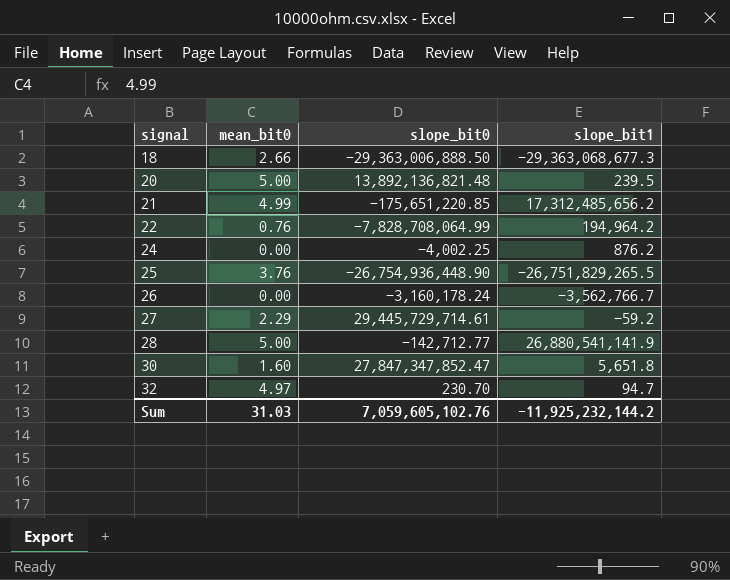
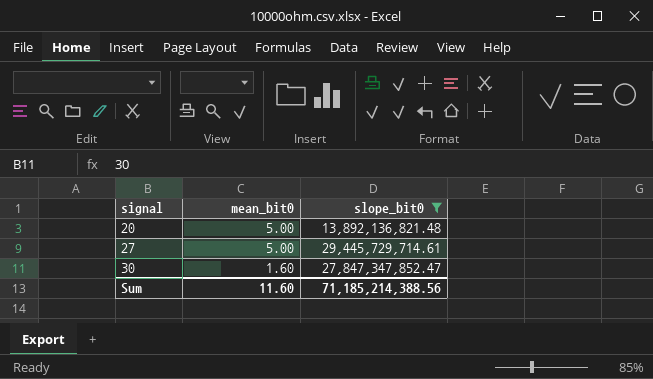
filter: none -> slope_bit0 >= 13,892,136,821.48
column slope_bit1 | position: 4 -> none
27 | mean_bit0: 2.29 -> 5.00
Sum | mean_bit0: 31.03 -> 11.60
Sum | slope_bit0: 7,059,605,102.76 -> 71,185,214,388.56

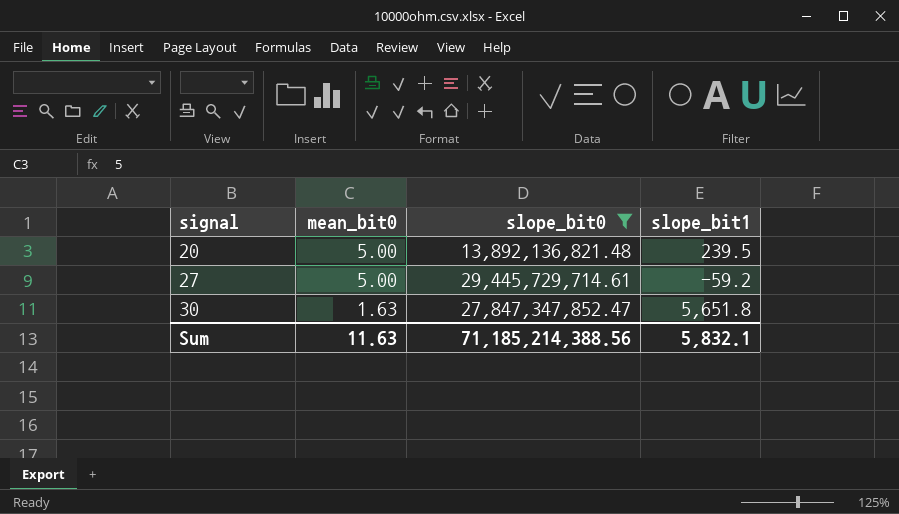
column slope_bit1 | position: none -> 4
30 | mean_bit0: 1.60 -> 1.63
Sum | mean_bit0: 11.60 -> 11.63

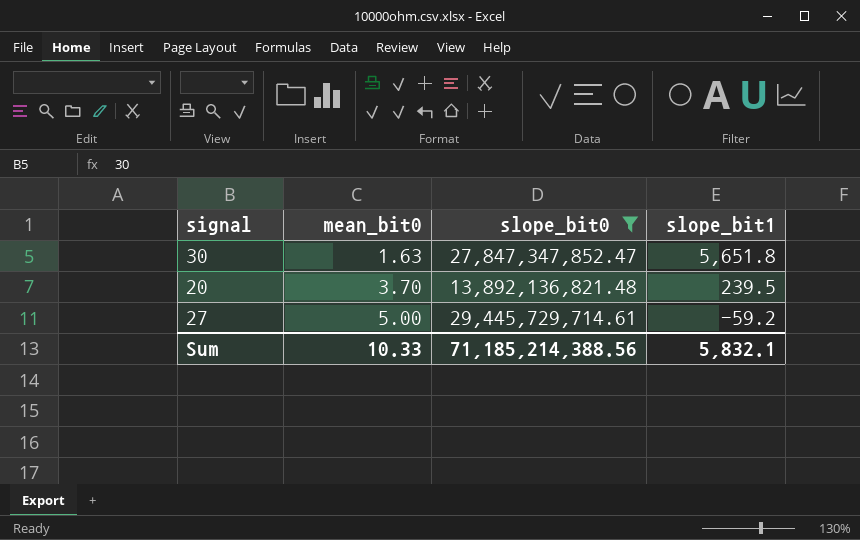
row order: signal ascending -> mean_bit0 ascending
20 | mean_bit0: 5.00 -> 3.70
Sum | mean_bit0: 11.63 -> 10.33

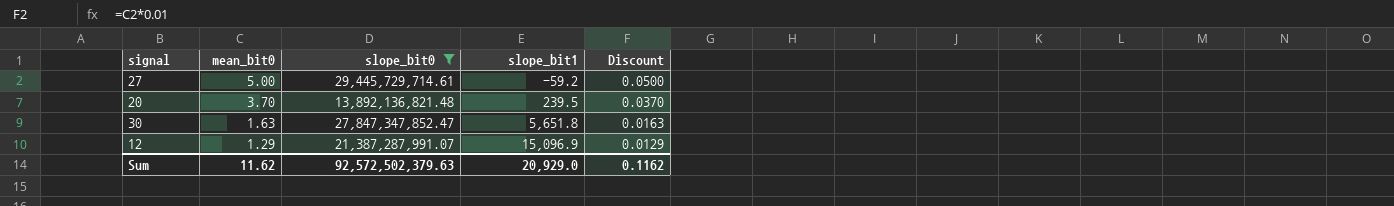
row order: mean_bit0 ascending -> mean_bit0 descending
column Discount | formula: none -> [mean_bit0] * 0.01
row 12: none -> 1.29 | 21,387,287,991.07 | 15,096.9 | 0.0129
Sum | mean_bit0: 10.33 -> 11.62
Sum | slope_bit0: 71,185,214,388.56 -> 92,572,502,379.63
Sum | slope_bit1: 5,832.1 -> 20,929.0

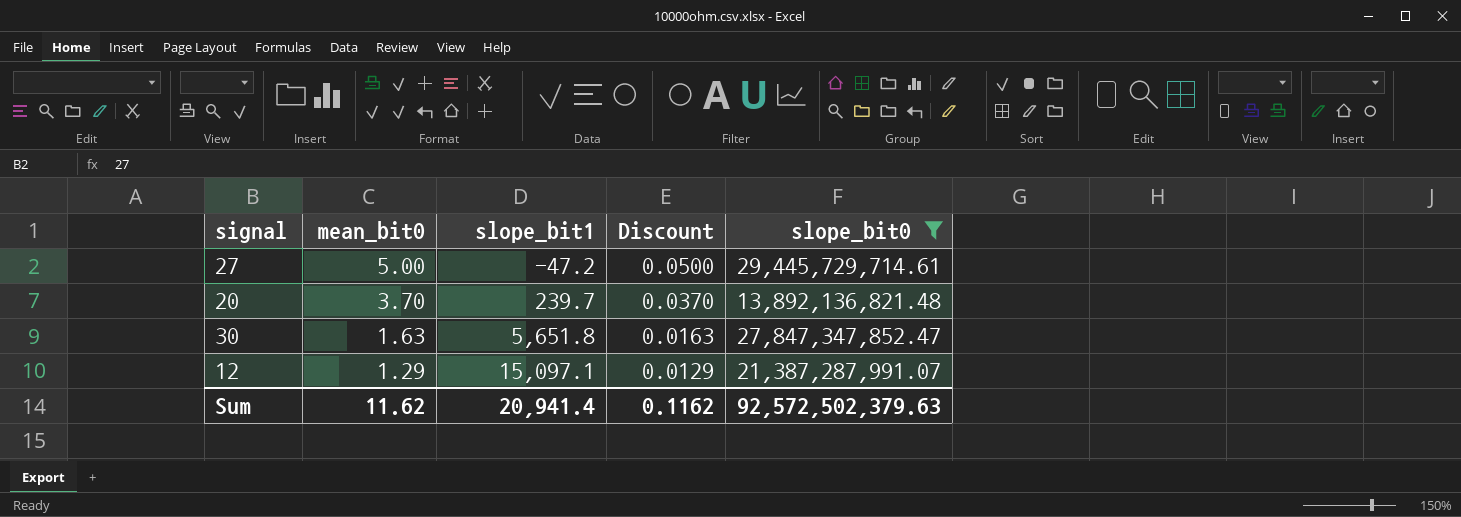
column slope_bit0 | position: 3 -> 5
27 | slope_bit1: -59.2 -> -47.2
20 | slope_bit1: 239.5 -> 239.7
12 | slope_bit1: 15,096.9 -> 15,097.1
Sum | slope_bit1: 20,929.0 -> 20,941.4

